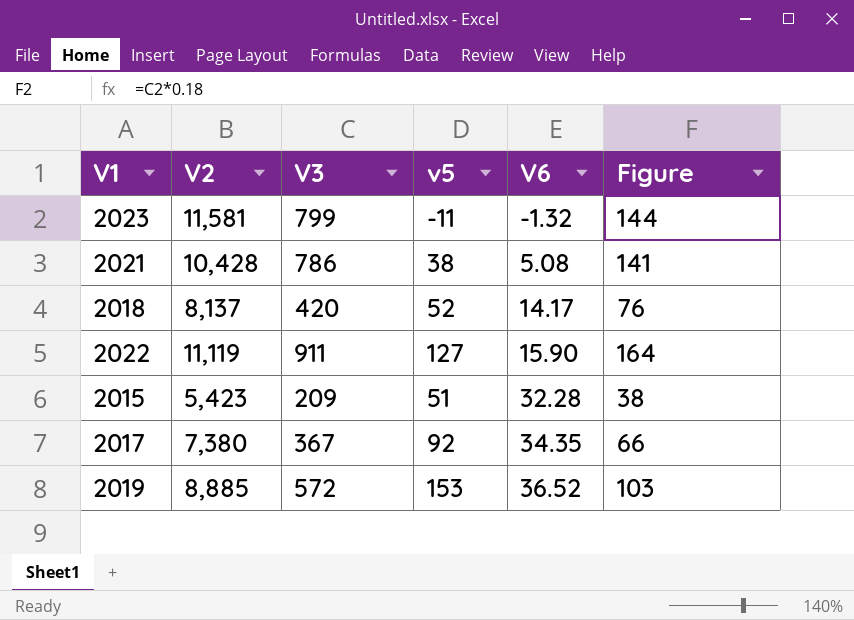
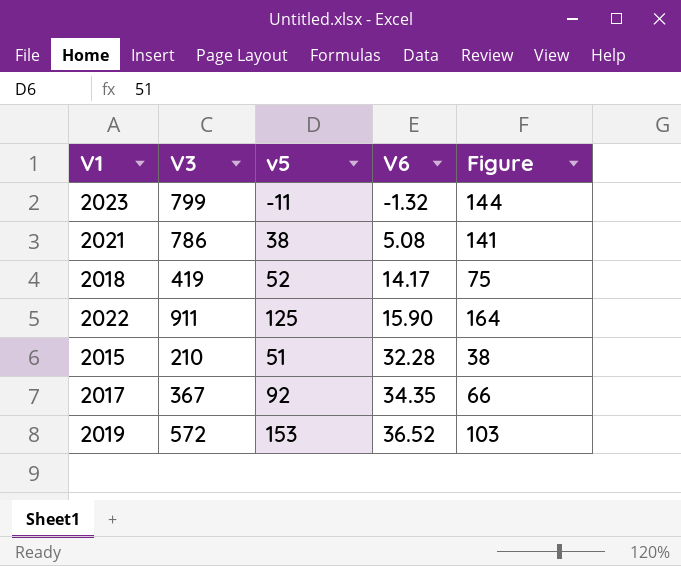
column V2 | position: 2 -> none
2018 | V3: 420 -> 419
2018 | Figure: 76 -> 75
2022 | v5: 127 -> 125
2015 | V3: 209 -> 210

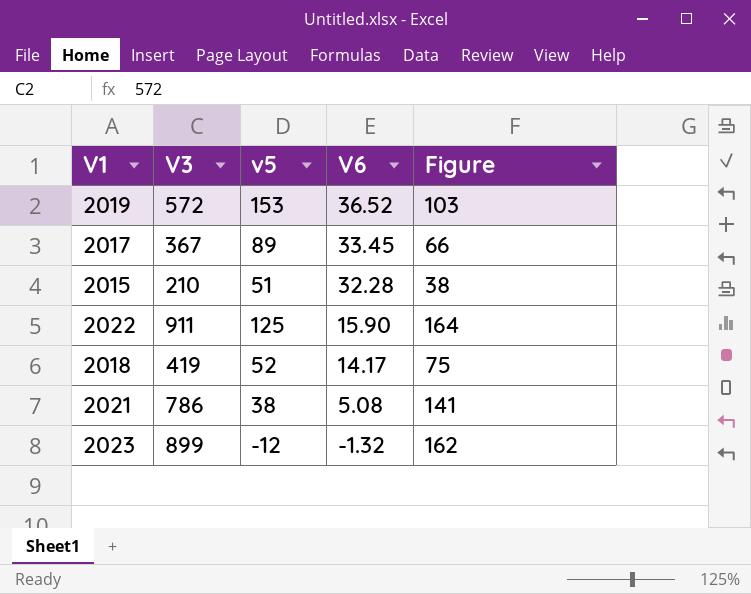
row order: V6 ascending -> V6 descending
2017 | v5: 92 -> 89
2017 | V6: 34.35 -> 33.45
2023 | V3: 799 -> 899
2023 | v5: -11 -> -12
2023 | Figure: 144 -> 162

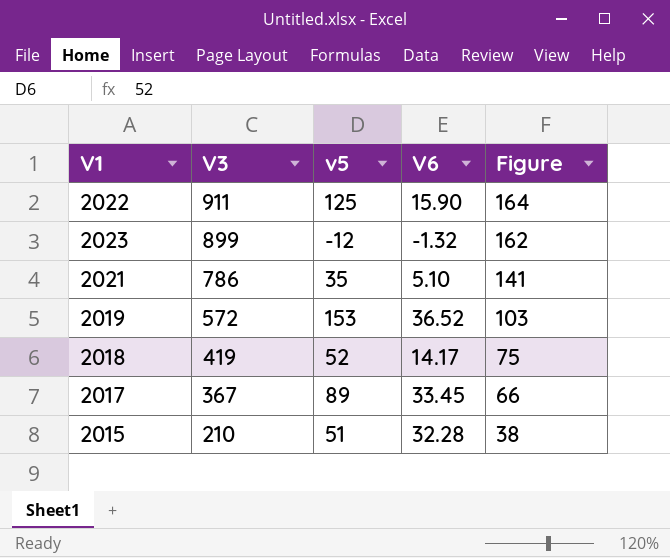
row order: V6 descending -> V3 descending
2021 | v5: 38 -> 35
2021 | V6: 5.08 -> 5.10

